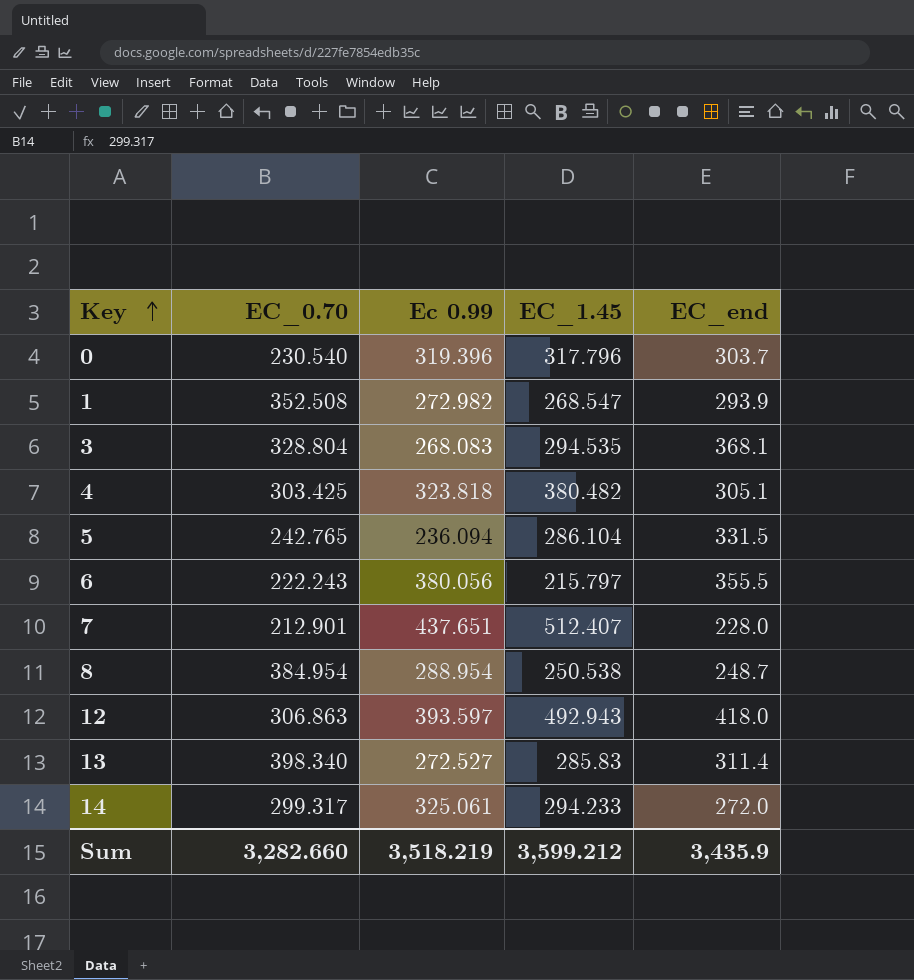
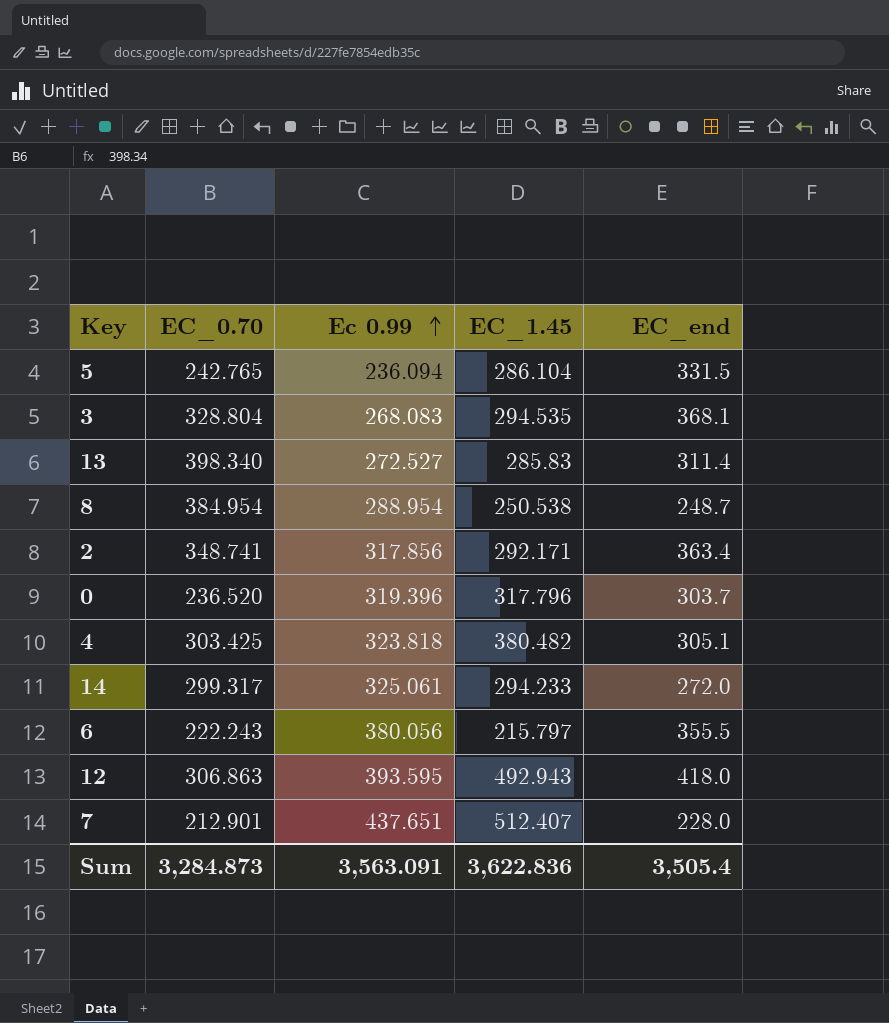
row order: Key ascending -> Ec 0.99 ascending
row 1: 352.508 | 272.982 | 268.547 | 293.9 -> none
row 2: none -> 348.741 | 317.856 | 292.171 | 363.4
0 | EC_0.70: 230.540 -> 236.520
12 | Ec 0.99: 393.597 -> 393.595
Sum | EC_0.70: 3,282.660 -> 3,284.873
Sum | Ec 0.99: 3,518.219 -> 3,563.091
Sum | EC_1.45: 3,599.212 -> 3,622.836
Sum | EC_end: 3,435.9 -> 3,505.4

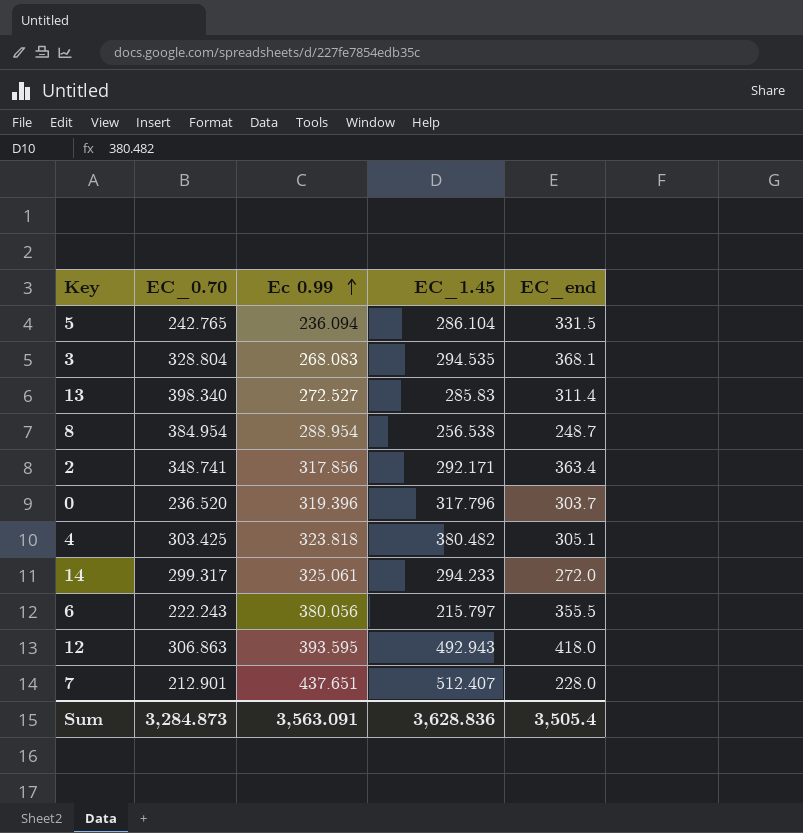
8 | EC_1.45: 250.538 -> 256.538
Sum | EC_1.45: 3,622.836 -> 3,628.836

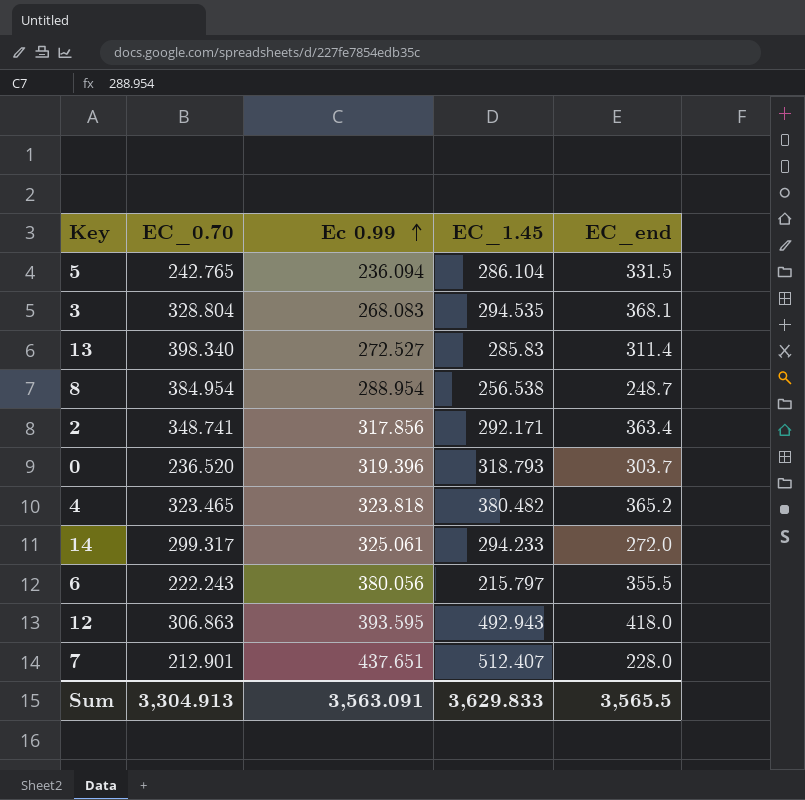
0 | EC_1.45: 317.796 -> 318.793
4 | EC_0.70: 303.425 -> 323.465
4 | EC_end: 305.1 -> 365.2
Sum | EC_0.70: 3,284.873 -> 3,304.913
Sum | EC_1.45: 3,628.836 -> 3,629.833
Sum | EC_end: 3,505.4 -> 3,565.5

